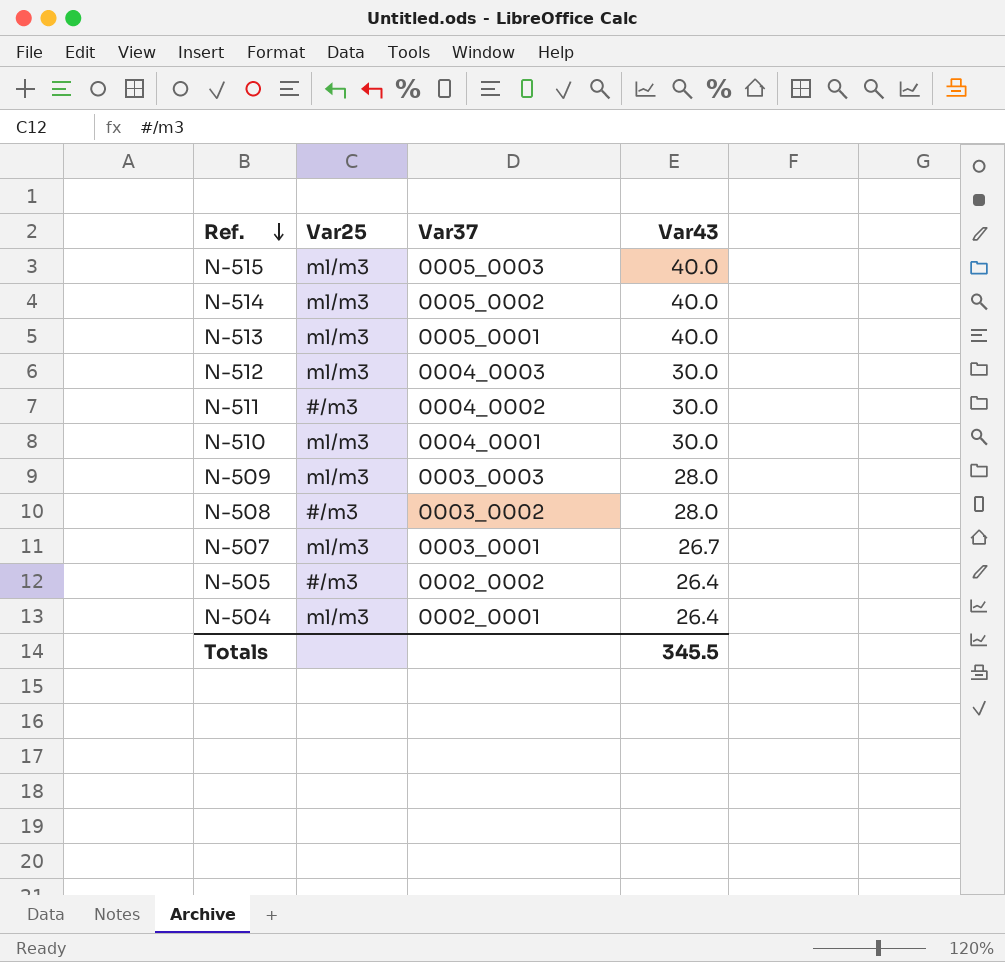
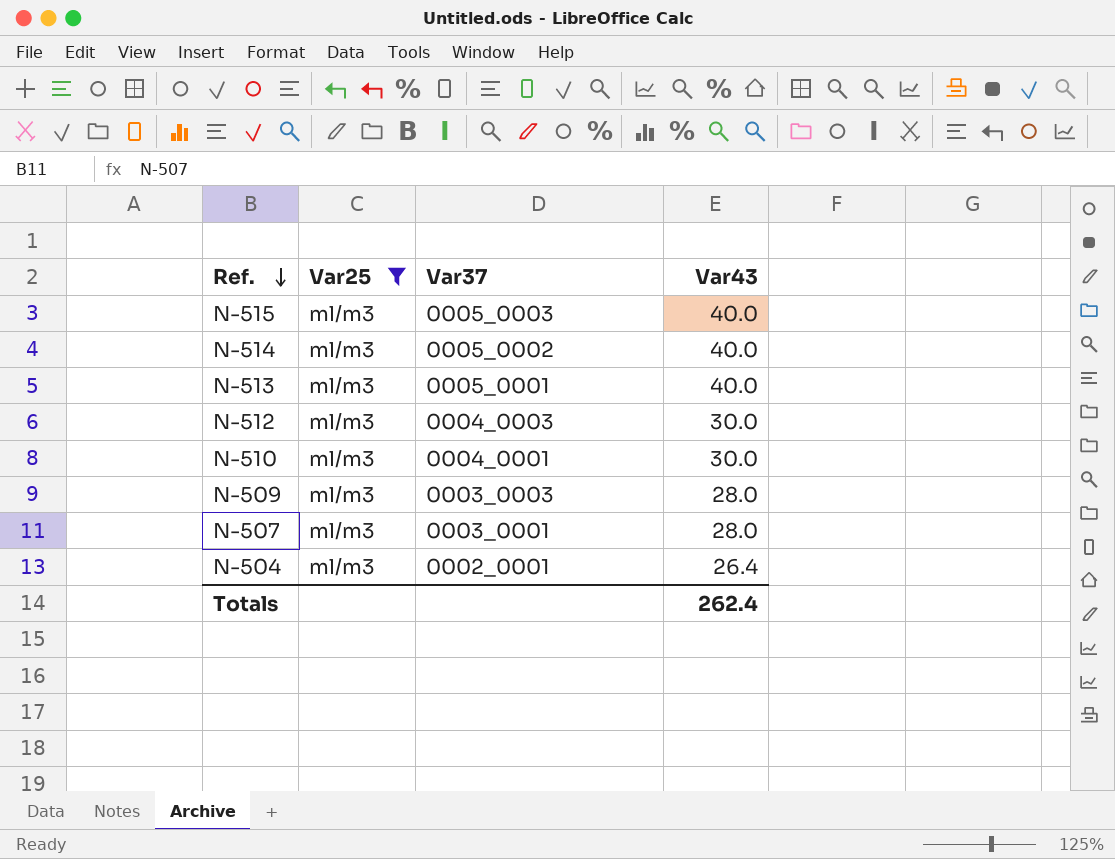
filter: none -> Var25 = ml/m3
N-507 | Var43: 26.7 -> 28.0
Totals | Var43: 345.5 -> 262.4

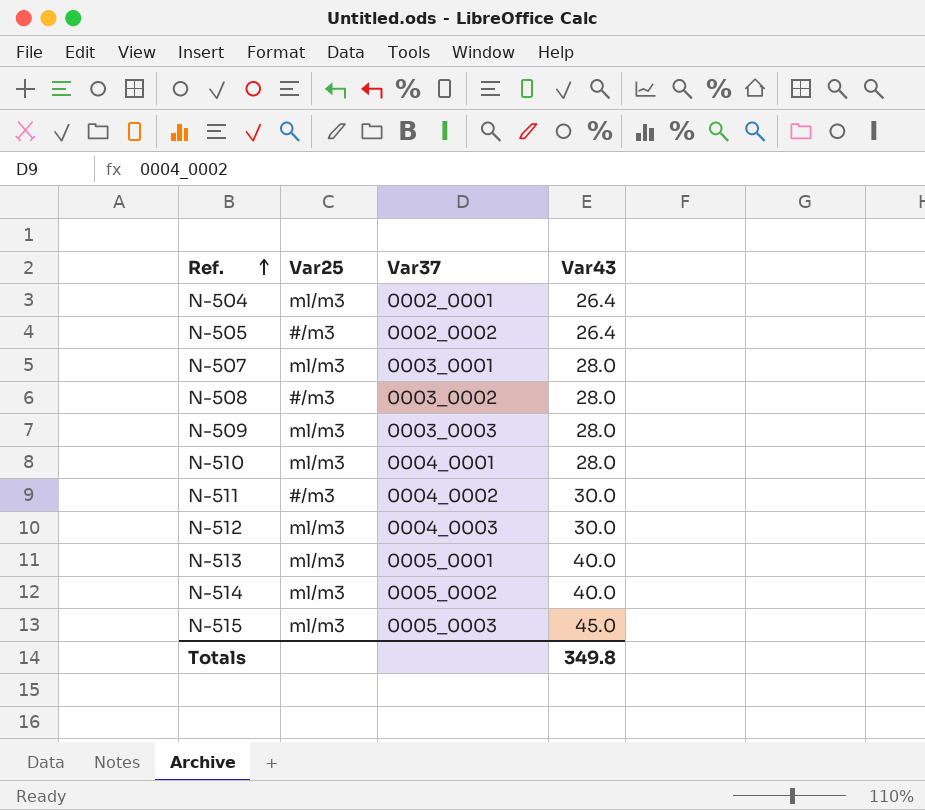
filter: Var25 = ml/m3 -> none
row order: Ref. descending -> Ref. ascending
N-510 | Var43: 30.0 -> 28.0
N-515 | Var43: 40.0 -> 45.0
Totals | Var43: 262.4 -> 349.8

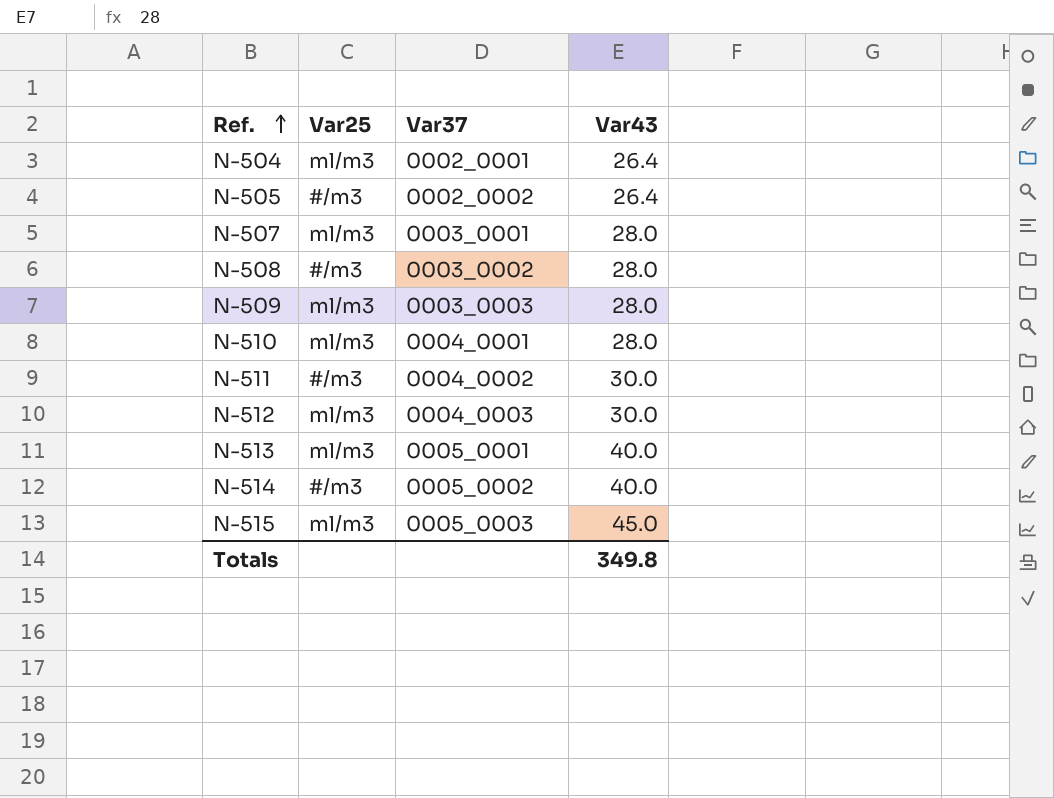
N-514 | Var25: ml/m3 -> #/m3

